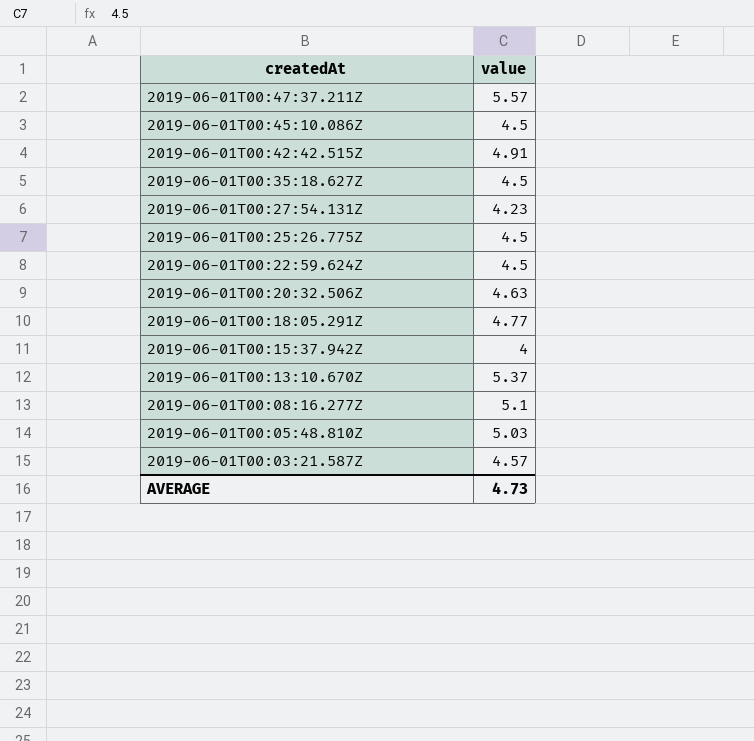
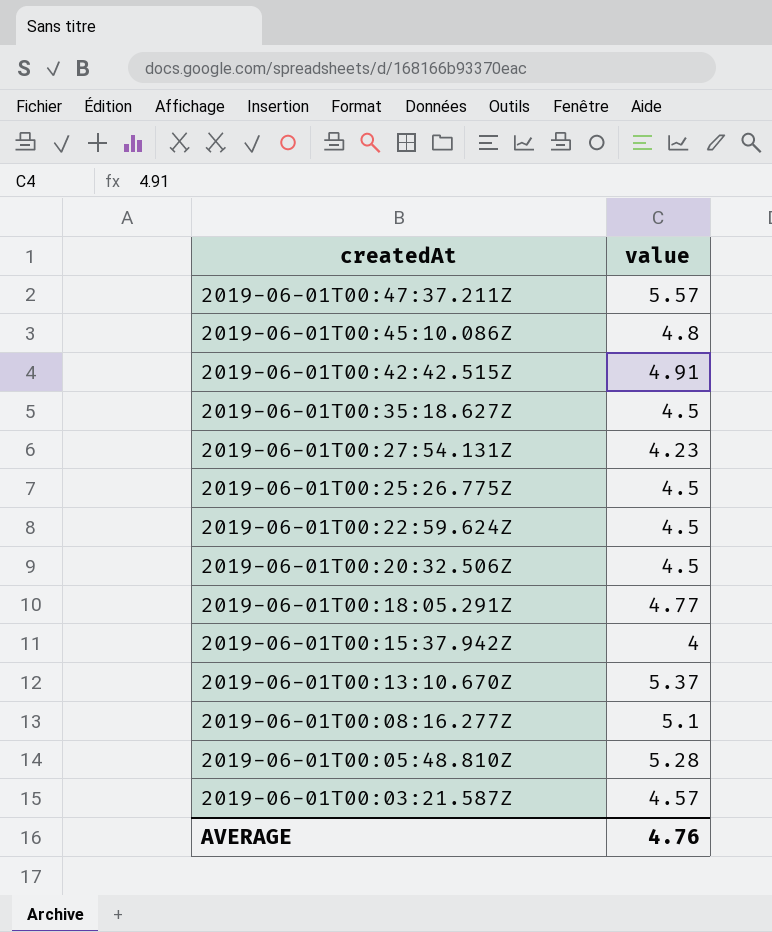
2019-06-01T00:45:10.086Z | value: 4.5 -> 4.8
2019-06-01T00:20:32.506Z | value: 4.63 -> 4.5
2019-06-01T00:05:48.810Z | value: 5.03 -> 5.28
AVERAGE | value: 4.73 -> 4.76

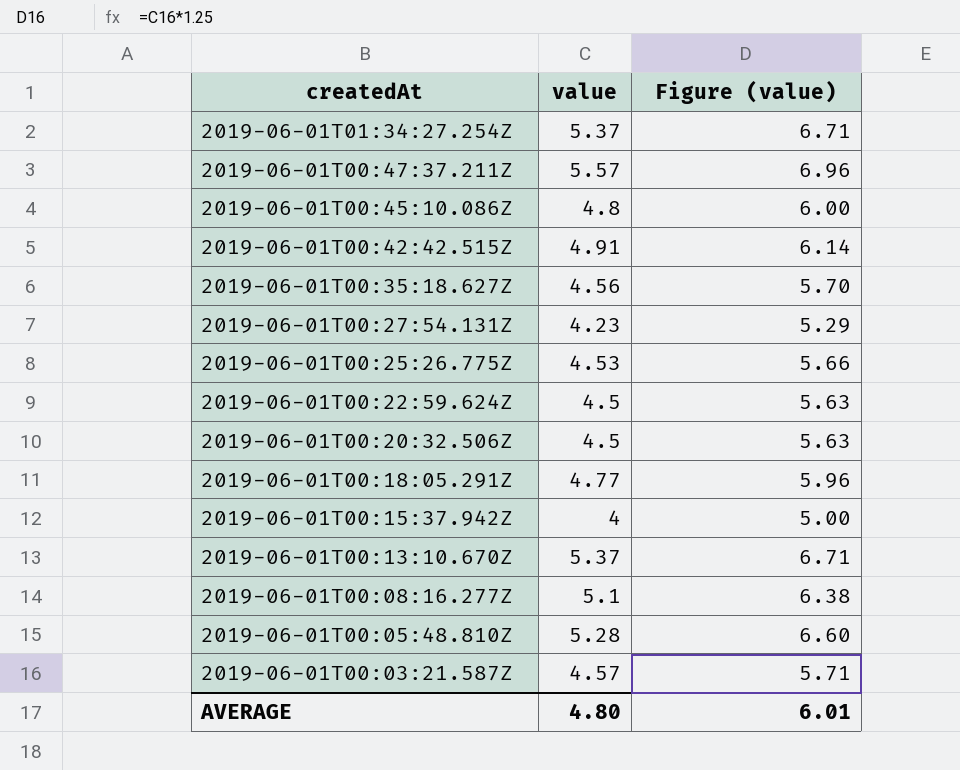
column Figure (value) | formula: none -> [value] * 1.25
row 2019-06-01T01:34:27.254Z: none -> 5.37 | 6.71
2019-06-01T00:35:18.627Z | value: 4.5 -> 4.56
2019-06-01T00:25:26.775Z | value: 4.5 -> 4.53
AVERAGE | value: 4.76 -> 4.80

